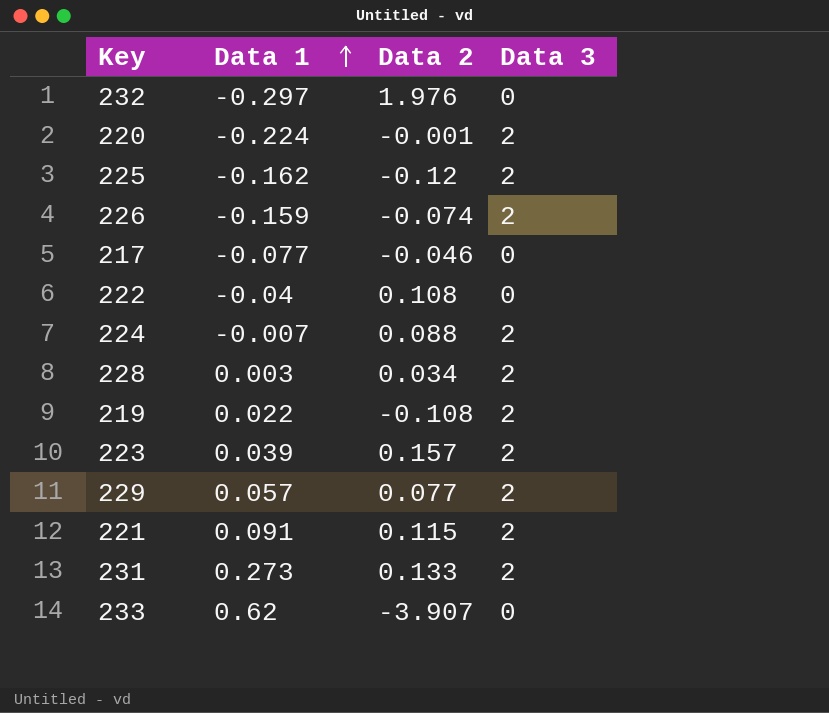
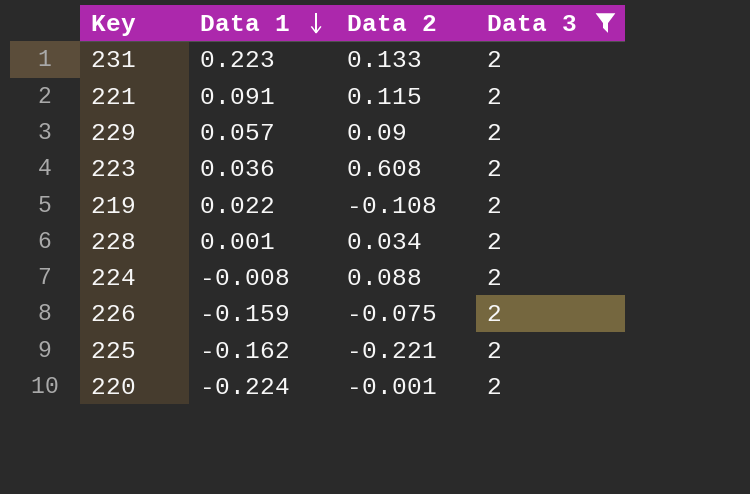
filter: none -> Data 3 = 2
row order: Data 1 ascending -> Data 1 descending
231 | Data 1: 0.273 -> 0.223
229 | Data 2: 0.077 -> 0.09
223 | Data 1: 0.039 -> 0.036
223 | Data 2: 0.157 -> 0.608
228 | Data 1: 0.003 -> 0.001
224 | Data 1: -0.007 -> -0.008
226 | Data 2: -0.074 -> -0.075
225 | Data 2: -0.12 -> -0.221

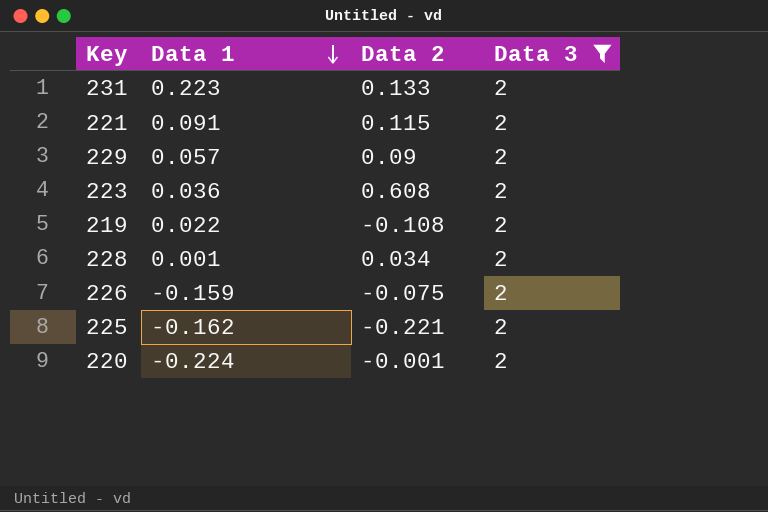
row 224: -0.008 | 0.088 | 2 -> none

